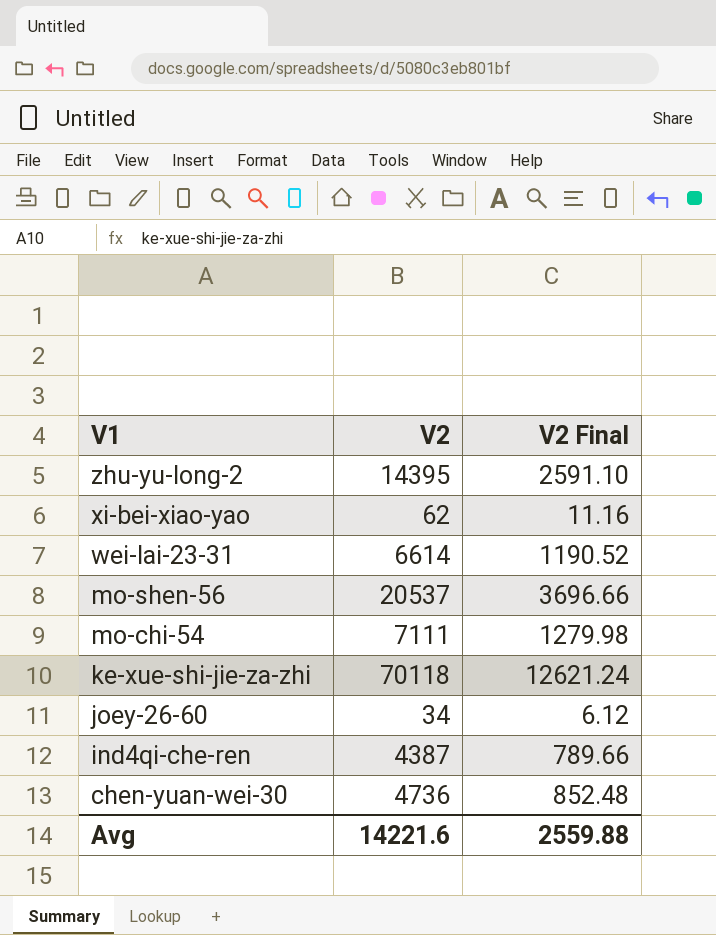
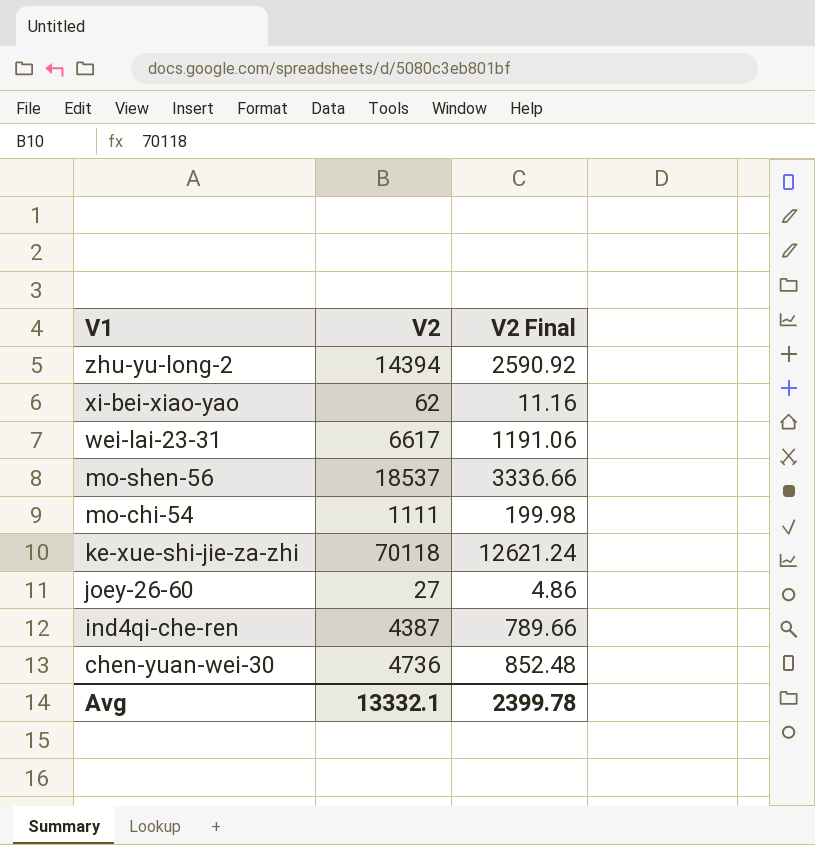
zhu-yu-long-2 | V2: 14395 -> 14394
zhu-yu-long-2 | V2 Final: 2591.10 -> 2590.92
wei-lai-23-31 | V2: 6614 -> 6617
wei-lai-23-31 | V2 Final: 1190.52 -> 1191.06
mo-shen-56 | V2: 20537 -> 18537
mo-shen-56 | V2 Final: 3696.66 -> 3336.66
mo-chi-54 | V2: 7111 -> 1111
mo-chi-54 | V2 Final: 1279.98 -> 199.98
joey-26-60 | V2: 34 -> 27
joey-26-60 | V2 Final: 6.12 -> 4.86
Avg | V2: 14221.6 -> 13332.1
Avg | V2 Final: 2559.88 -> 2399.78

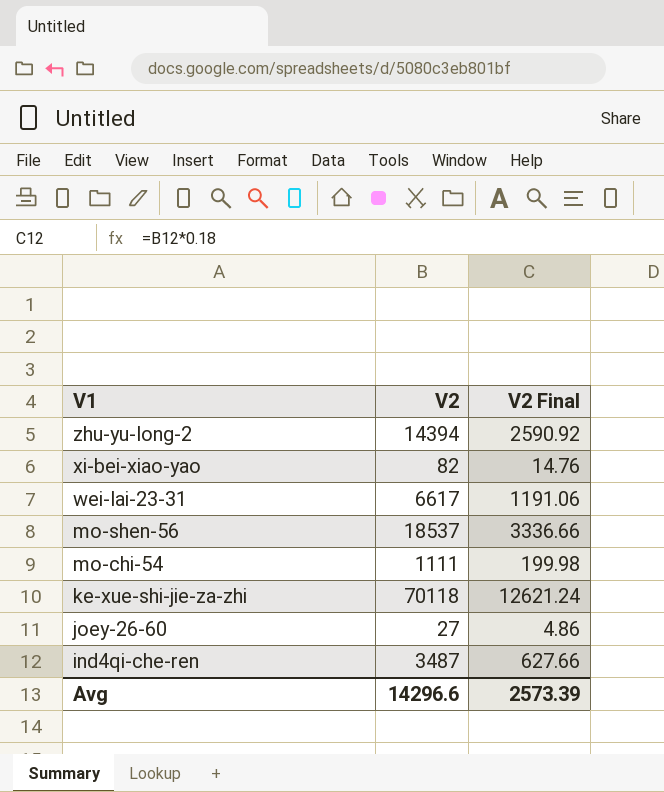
row chen-yuan-wei-30: 4736 | 852.48 -> none
xi-bei-xiao-yao | V2: 62 -> 82
xi-bei-xiao-yao | V2 Final: 11.16 -> 14.76
ind4qi-che-ren | V2: 4387 -> 3487
ind4qi-che-ren | V2 Final: 789.66 -> 627.66
Avg | V2: 13332.1 -> 14296.6
Avg | V2 Final: 2399.78 -> 2573.39

